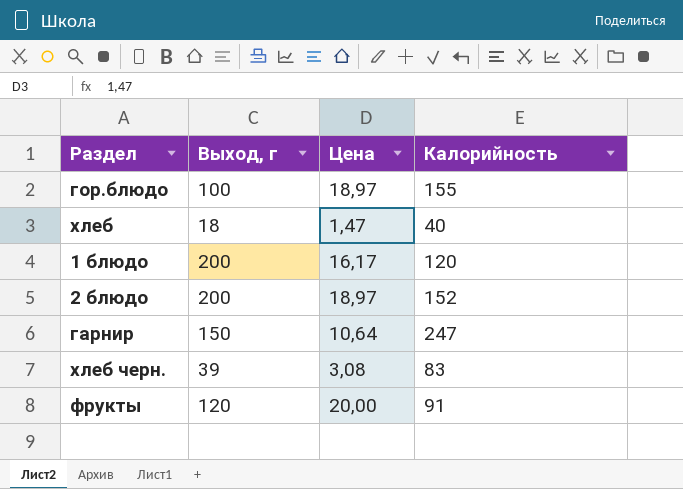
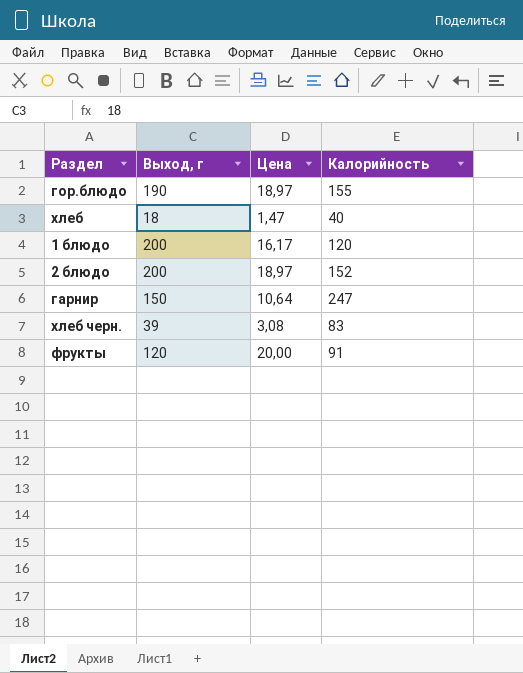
гор.блюдо | Выход, г: 100 -> 190

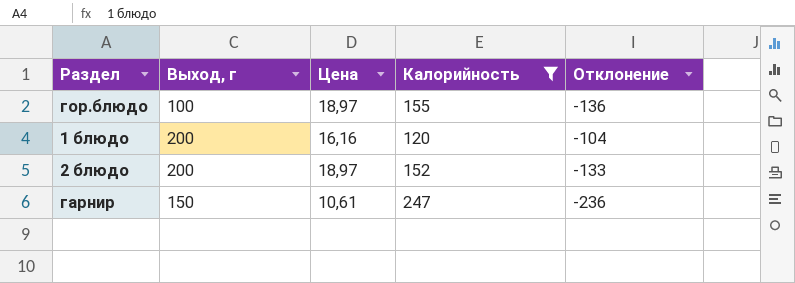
filter: none -> Калорийность >= 120
column Отклонение | formula: none -> [Цена] - [Калорийность]
гор.блюдо | Выход, г: 190 -> 100
1 блюдо | Цена: 16,17 -> 16,16
гарнир | Цена: 10,64 -> 10,61

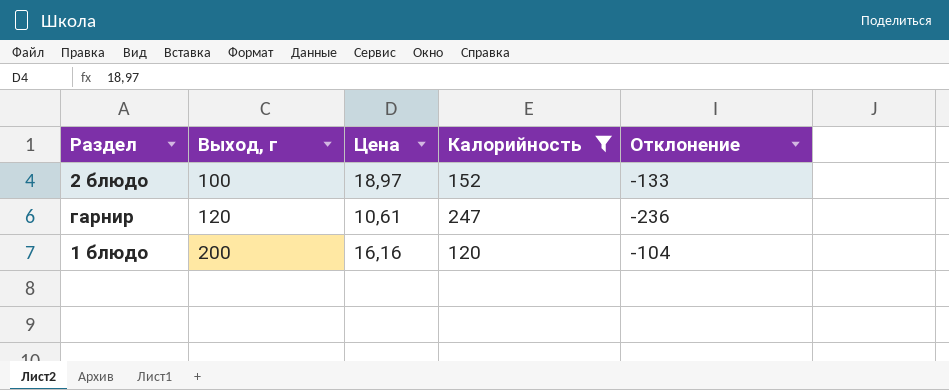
row order: none -> Выход, г ascending
row гор.блюдо: 100 | 18,97 | 155 | -136 -> none
2 блюдо | Выход, г: 200 -> 100
гарнир | Выход, г: 150 -> 120

